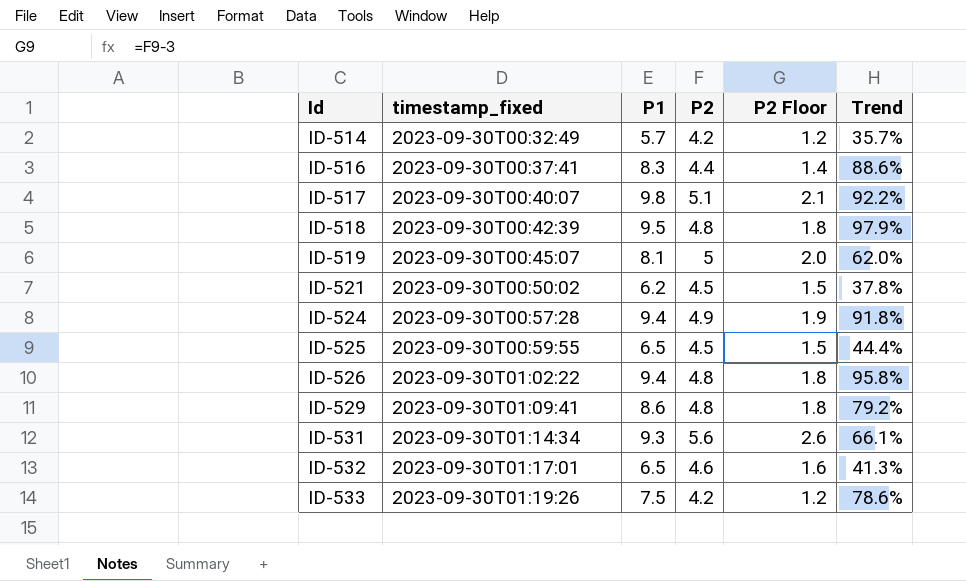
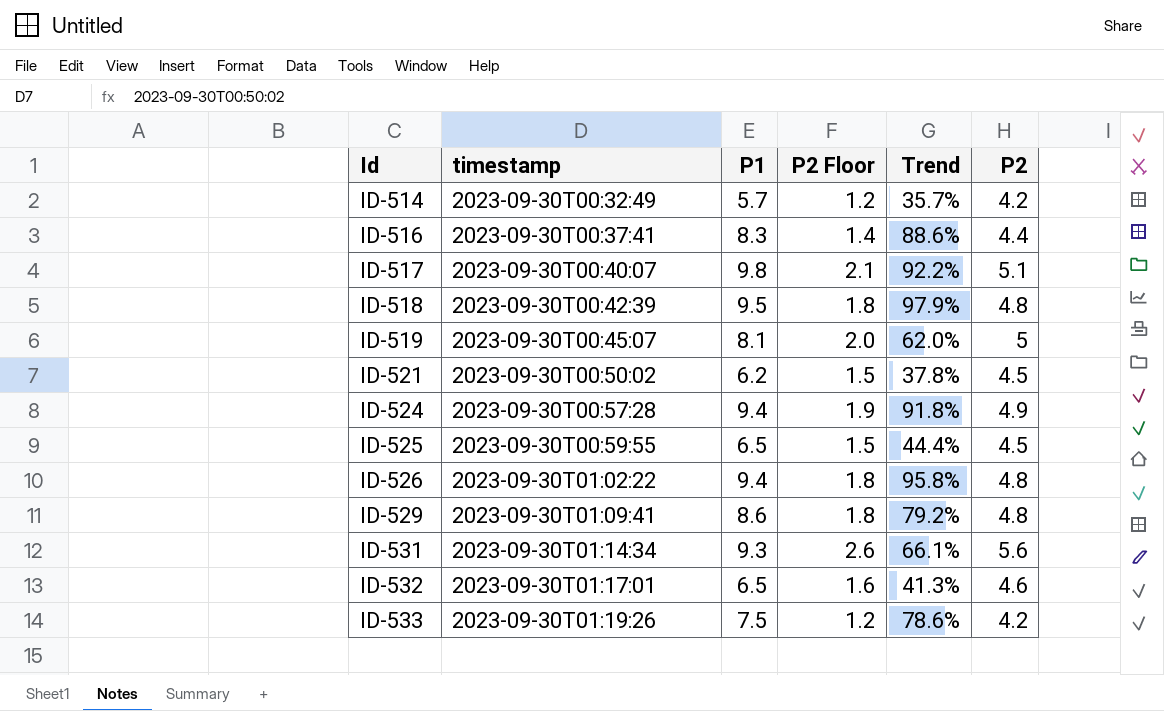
column name: timestamp_fixed -> timestamp
column P2 | position: 4 -> 6

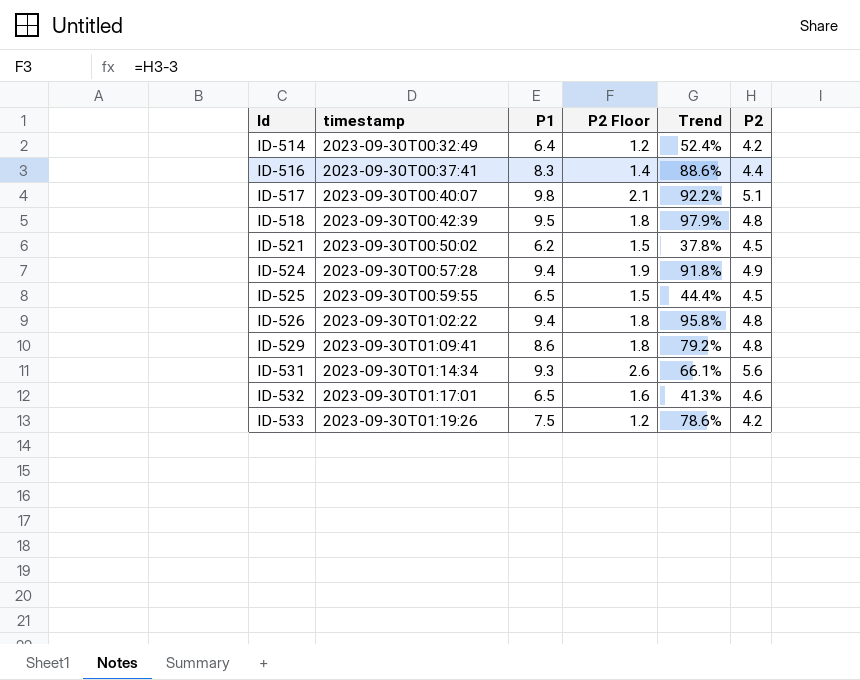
row ID-519: 2023-09-30T00:45:07 | 8.1 | 2.0 | 62.0% | 5 -> none
ID-514 | P1: 5.7 -> 6.4
ID-514 | Trend: 35.7% -> 52.4%

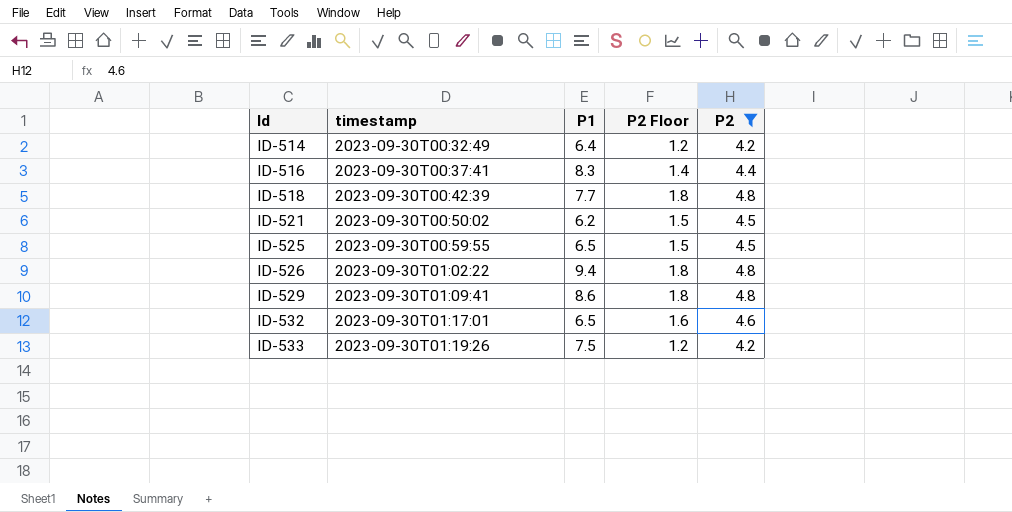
filter: none -> P2 <= 4.8
column Trend | formula: ([P1] - [P2]) / [P2] -> none
ID-518 | P1: 9.5 -> 7.7

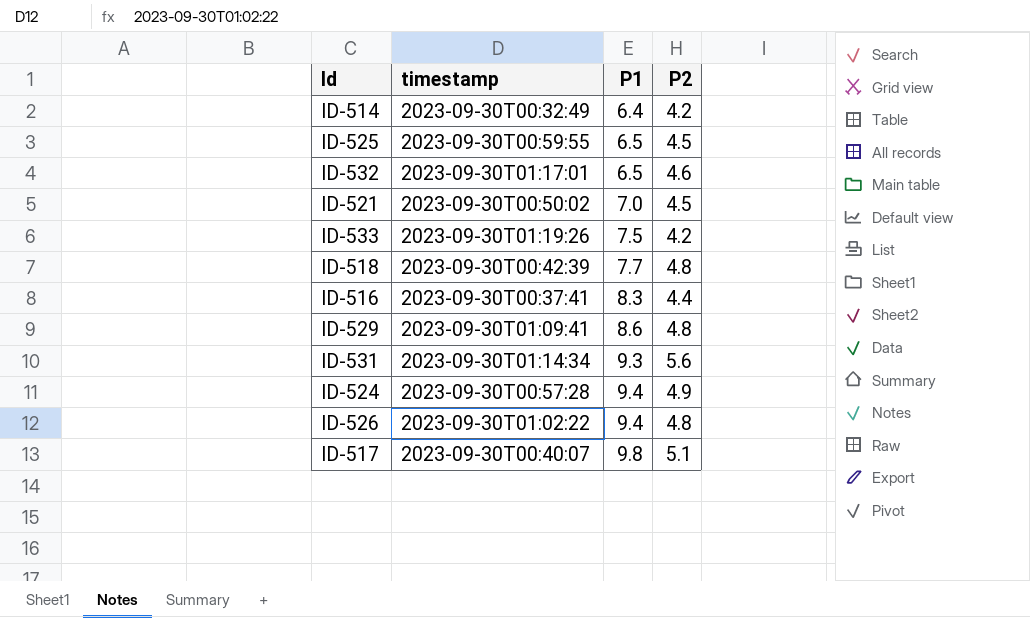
filter: P2 <= 4.8 -> none
row order: Id ascending -> P1 ascending
column P2 Floor | formula: [P2] - 3 -> none
ID-521 | P1: 6.2 -> 7.0

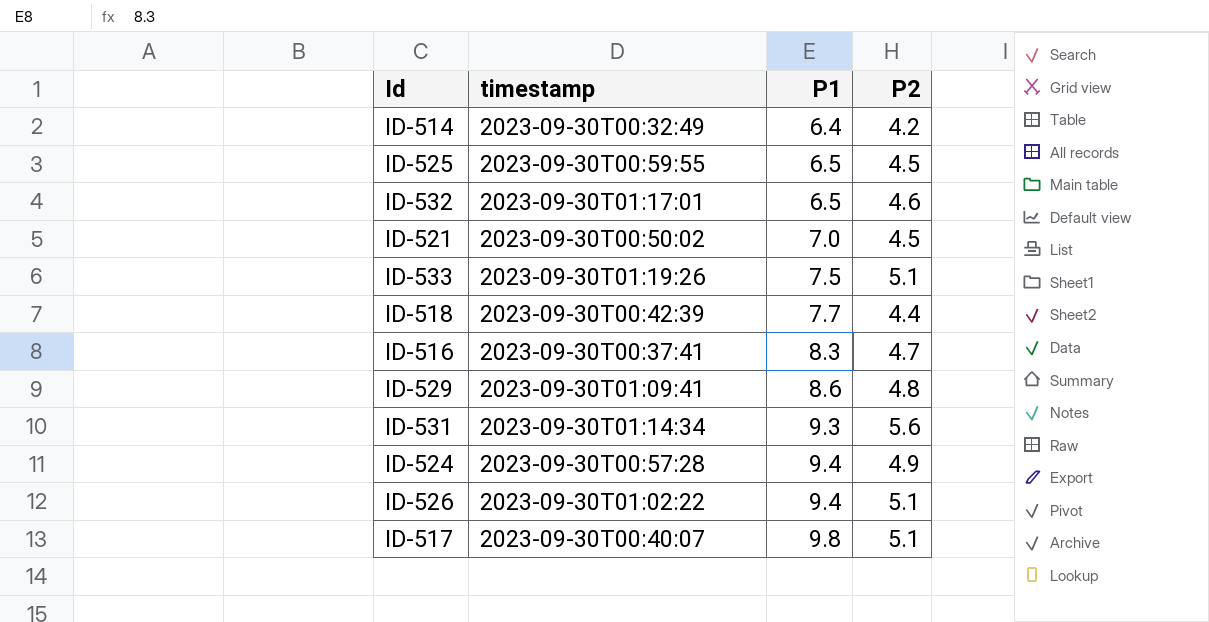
ID-533 | P2: 4.2 -> 5.1
ID-518 | P2: 4.8 -> 4.4
ID-516 | P2: 4.4 -> 4.7
ID-526 | P2: 4.8 -> 5.1

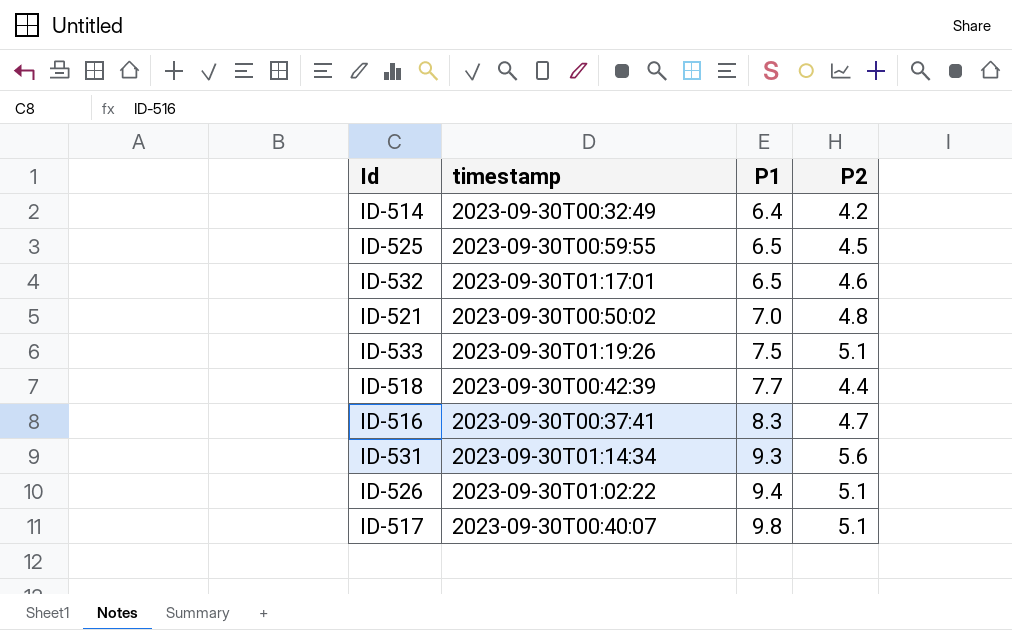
row ID-529: 2023-09-30T01:09:41 | 8.6 | 4.8 -> none
row ID-524: 2023-09-30T00:57:28 | 9.4 | 4.9 -> none
ID-521 | P2: 4.5 -> 4.8

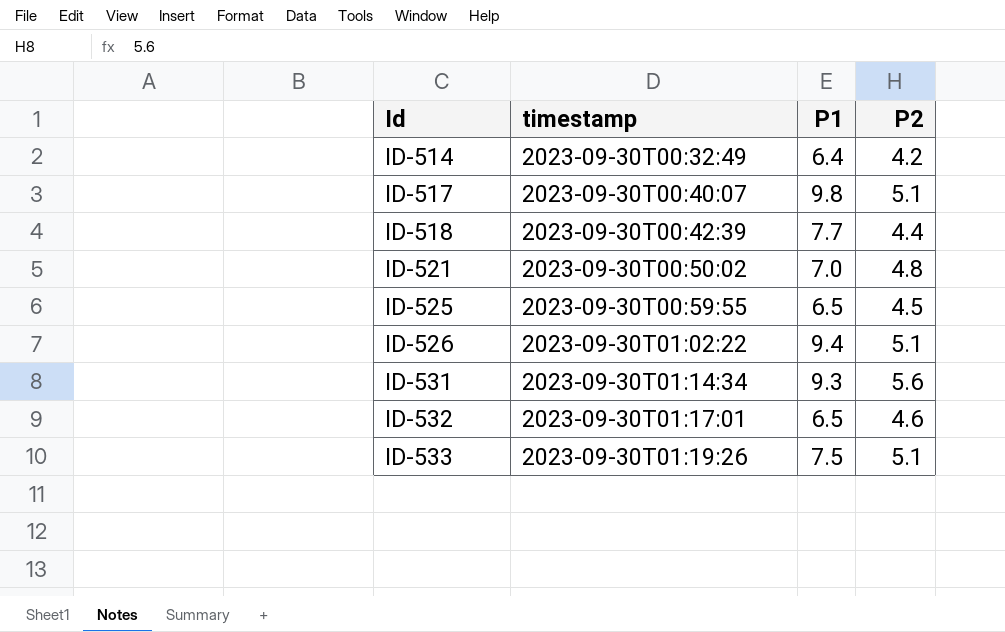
row order: P1 ascending -> Id ascending
row ID-516: 2023-09-30T00:37:41 | 8.3 | 4.7 -> none

